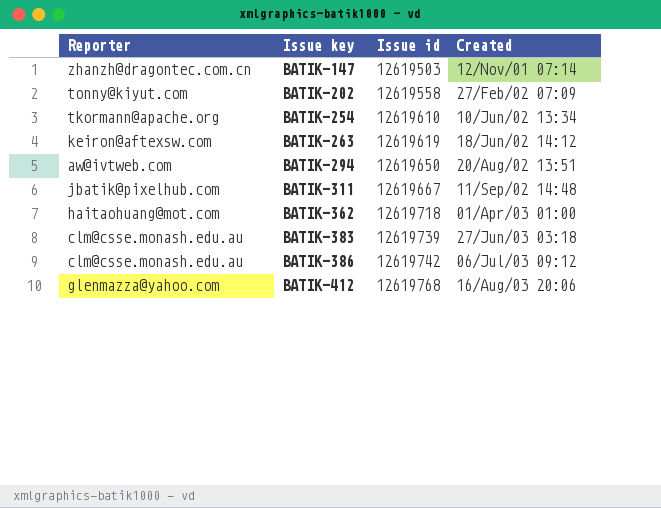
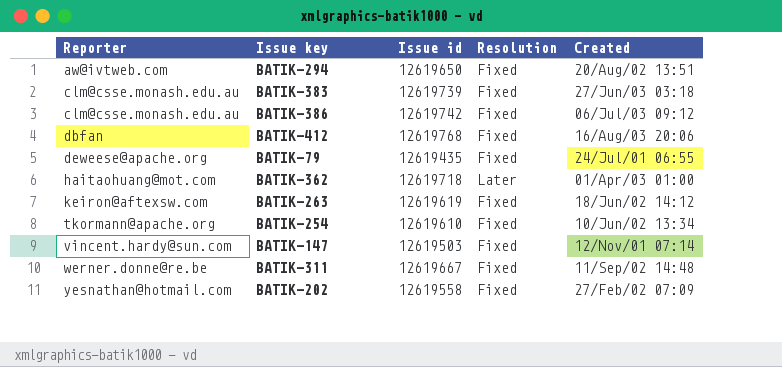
row order: Issue key ascending -> Reporter ascending
column Resolution | position: none -> 4
BATIK-412 | Reporter: glenmazza@yahoo.com -> dbfan
row BATIK-79: none -> deweese@apache.org | 12619435 | Fixed | 24/Jul/01 06:55
BATIK-147 | Reporter: zhanzh@dragontec.com.cn -> vincent.hardy@sun.com
BATIK-311 | Reporter: jbatik@pixelhub.com -> werner.donne@re.be
BATIK-202 | Reporter: tonny@kiyut.com -> yesnathan@hotmail.com

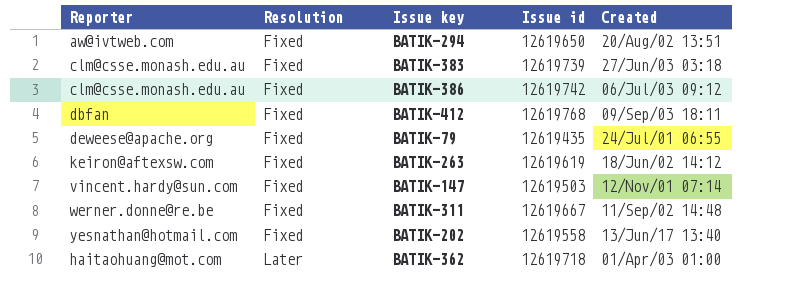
row order: Reporter ascending -> Resolution ascending
column Resolution | position: 4 -> 2
row BATIK-254: tkormann@apache.org | 12619610 | Fixed | 10/Jun/02 13:34 -> none
BATIK-412 | Created: 16/Aug/03 20:06 -> 09/Sep/03 18:11
BATIK-202 | Created: 27/Feb/02 07:09 -> 13/Jun/17 13:40

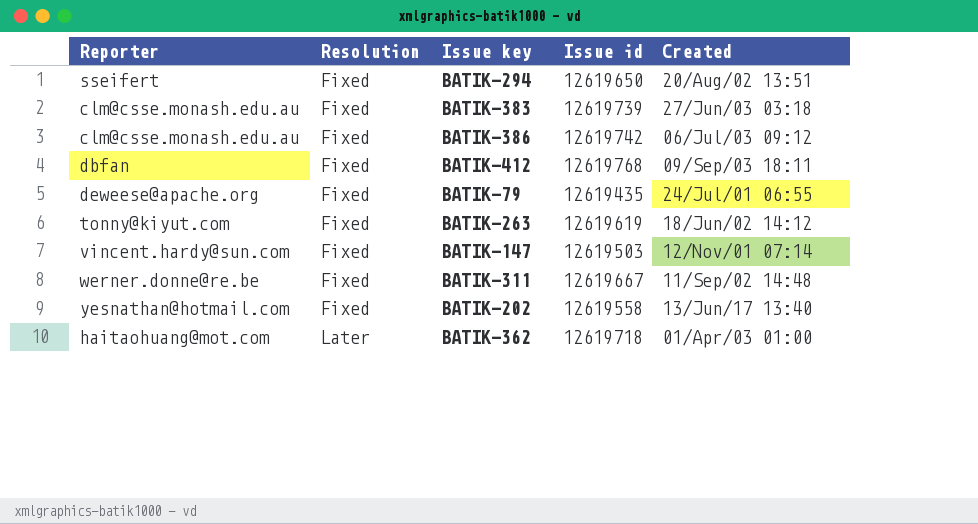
BATIK-294 | Reporter: aw@ivtweb.com -> sseifert
BATIK-263 | Reporter: keiron@aftexsw.com -> tonny@kiyut.com

